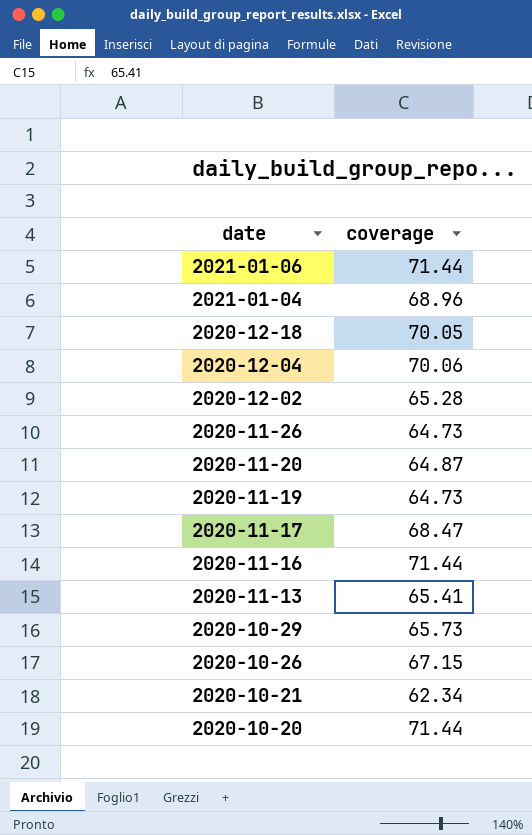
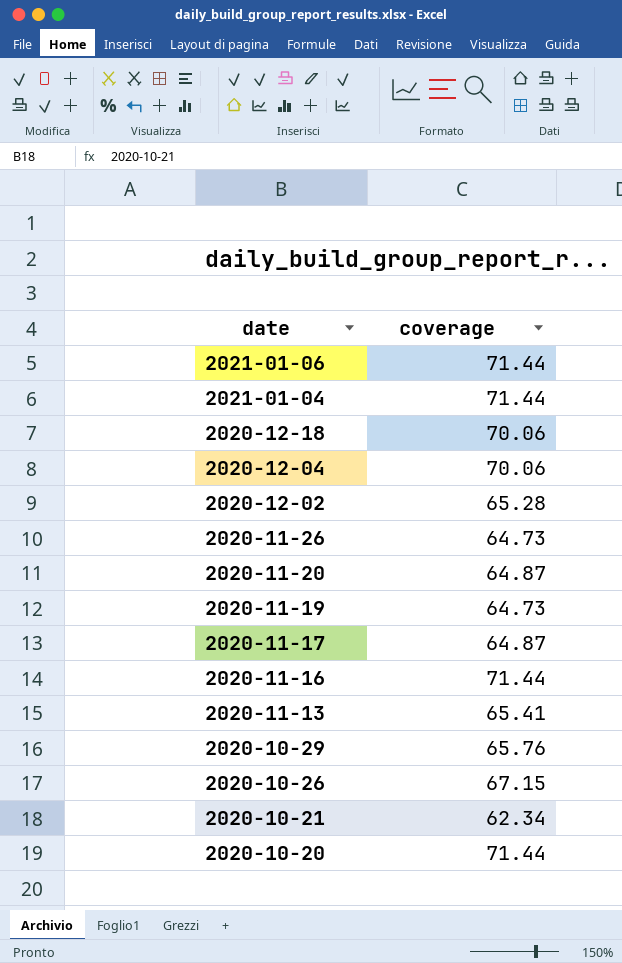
2021-01-04 | coverage: 68.96 -> 71.44
2020-12-18 | coverage: 70.05 -> 70.06
2020-11-17 | coverage: 68.47 -> 64.87
2020-10-29 | coverage: 65.73 -> 65.76

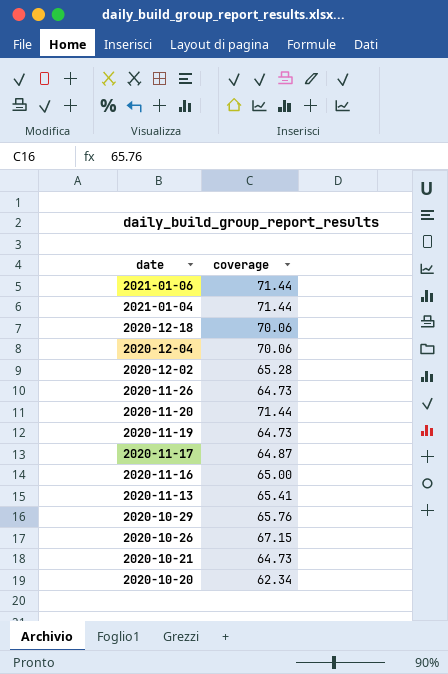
2020-11-20 | coverage: 64.87 -> 71.44
2020-11-16 | coverage: 71.44 -> 65.00
2020-10-21 | coverage: 62.34 -> 64.73
2020-10-20 | coverage: 71.44 -> 62.34

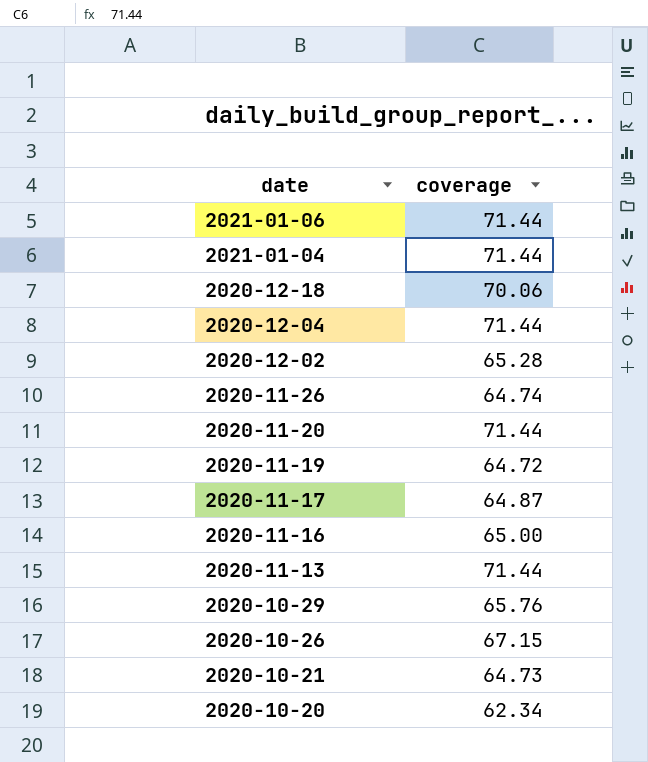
2020-12-04 | coverage: 70.06 -> 71.44
2020-11-26 | coverage: 64.73 -> 64.74
2020-11-19 | coverage: 64.73 -> 64.72
2020-11-13 | coverage: 65.41 -> 71.44

